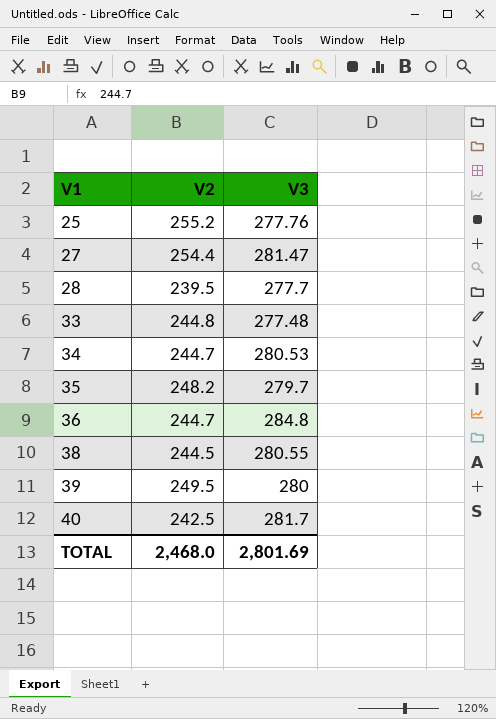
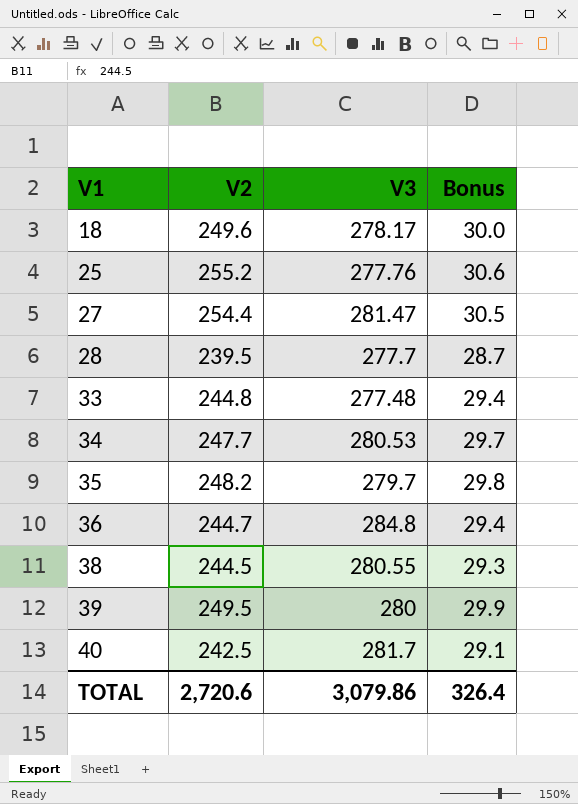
column Bonus | formula: none -> [V2] * 0.12
row 18: none -> 249.6 | 278.17 | 30.0
34 | V2: 244.7 -> 247.7
TOTAL | V2: 2,468.0 -> 2,720.6
TOTAL | V3: 2,801.69 -> 3,079.86

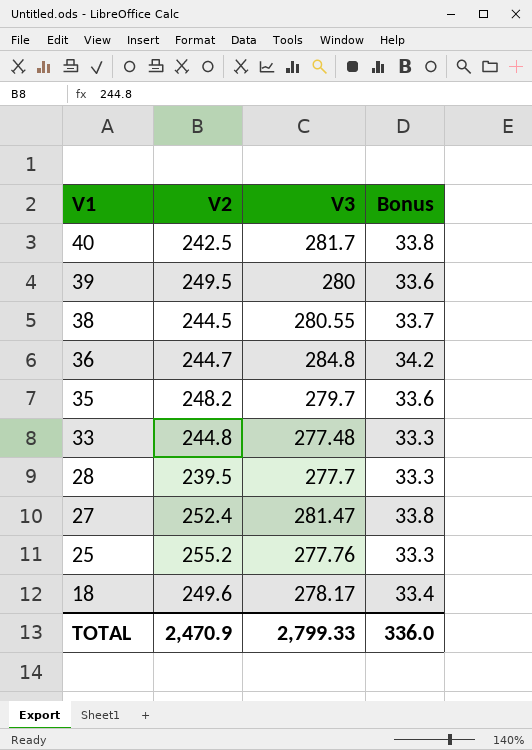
row order: V1 ascending -> V1 descending
column Bonus | formula: [V2] * 0.12 -> [V3] * 0.12
row 34: 247.7 | 280.53 | 29.7 -> none
27 | V2: 254.4 -> 252.4
TOTAL | V2: 2,720.6 -> 2,470.9
TOTAL | V3: 3,079.86 -> 2,799.33
TOTAL | Bonus: 326.4 -> 336.0

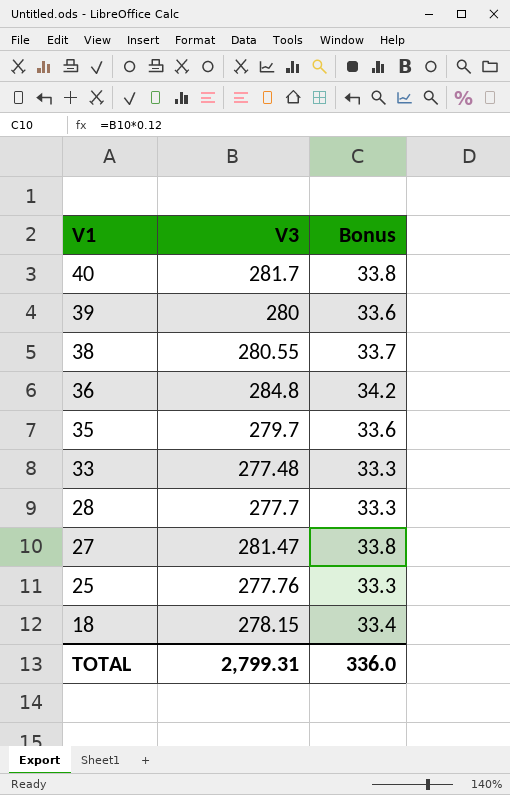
column V2 | position: 2 -> none
18 | V3: 278.17 -> 278.15
TOTAL | V3: 2,799.33 -> 2,799.31

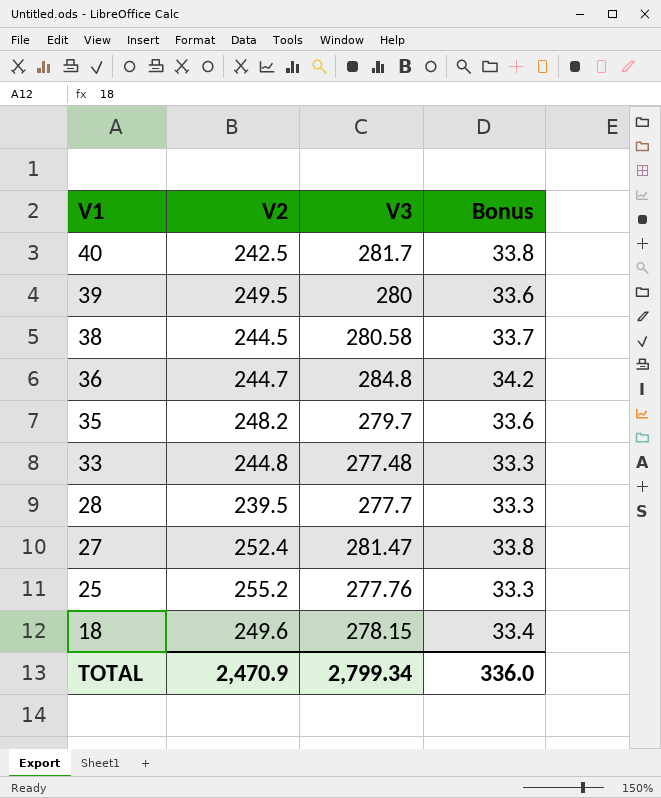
column V2 | position: none -> 2
38 | V3: 280.55 -> 280.58
TOTAL | V3: 2,799.31 -> 2,799.34

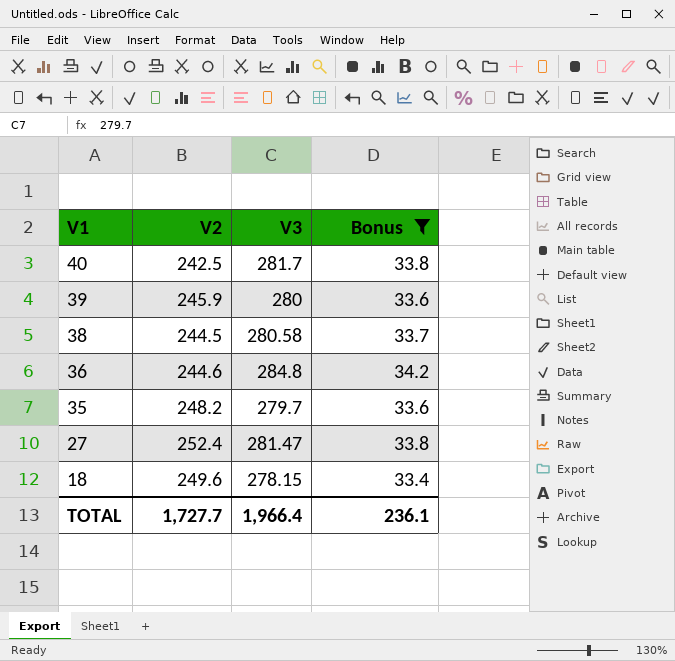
filter: none -> Bonus != 33.3
39 | V2: 249.5 -> 245.9
36 | V2: 244.7 -> 244.6
TOTAL | V2: 2,470.9 -> 1,727.7
TOTAL | V3: 2,799.34 -> 1,966.4
TOTAL | Bonus: 336.0 -> 236.1

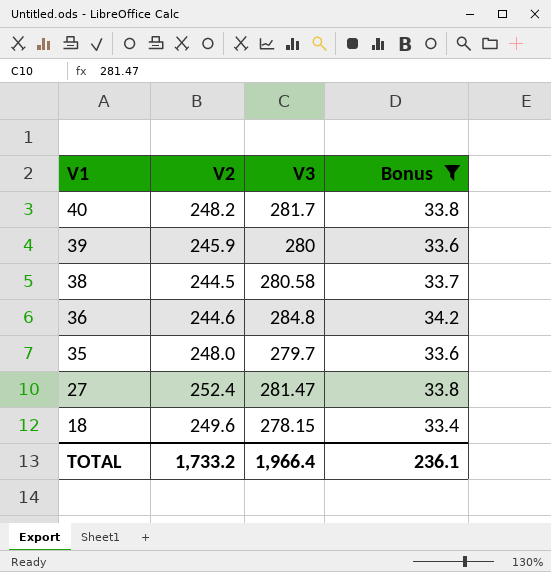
40 | V2: 242.5 -> 248.2
35 | V2: 248.2 -> 248.0
TOTAL | V2: 1,727.7 -> 1,733.2

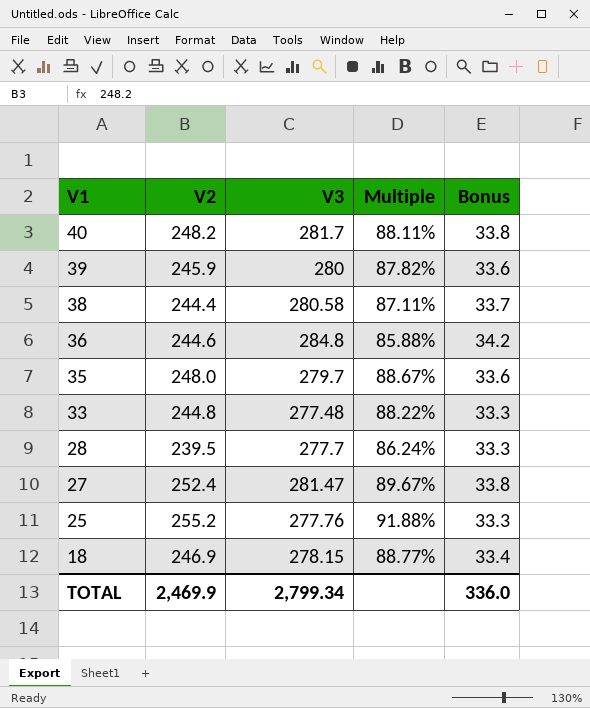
filter: Bonus != 33.3 -> none
column Multiple | formula: none -> [V2] / [V3]
38 | V2: 244.5 -> 244.4
18 | V2: 249.6 -> 246.9
TOTAL | V2: 1,733.2 -> 2,469.9
TOTAL | V3: 1,966.4 -> 2,799.34
TOTAL | Bonus: 236.1 -> 336.0

